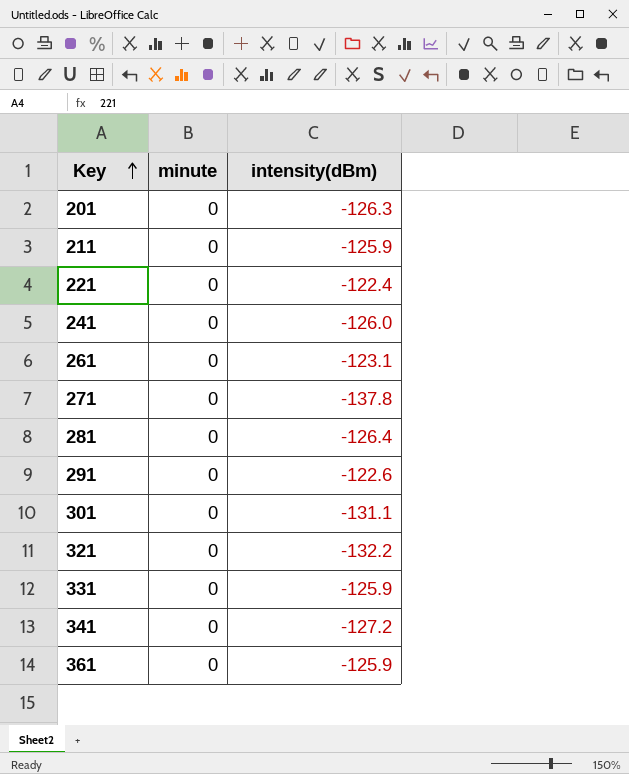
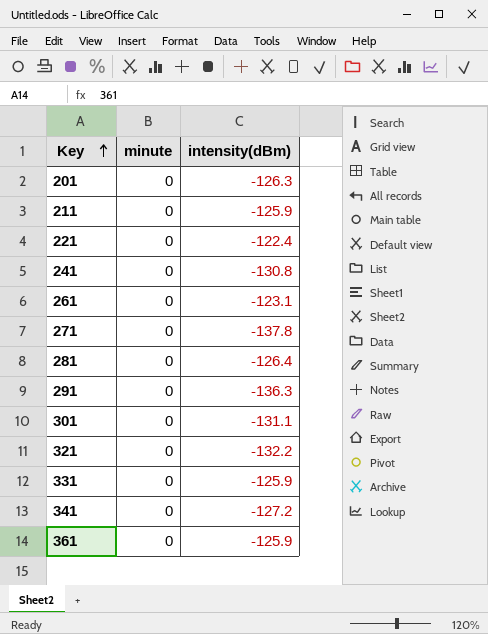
241 | intensity(dBm): -126.0 -> -130.8
291 | intensity(dBm): -122.6 -> -136.3

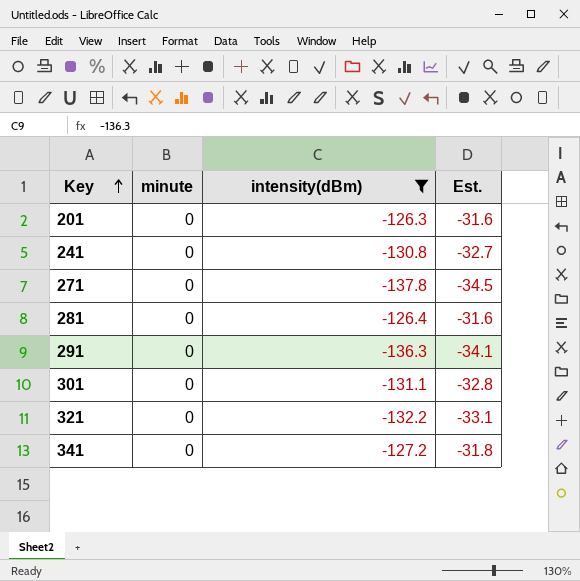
filter: none -> intensity(dBm) <= -126.3
column Est. | formula: none -> [intensity(dBm)] * 0.25

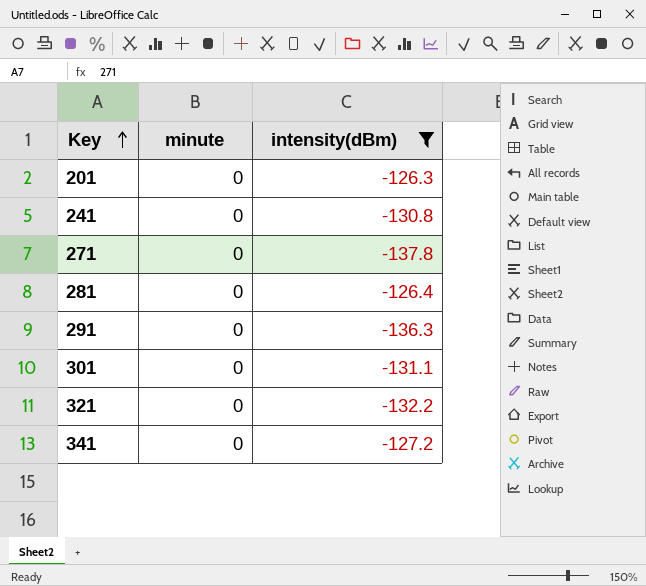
column Est. | formula: [intensity(dBm)] * 0.25 -> none

